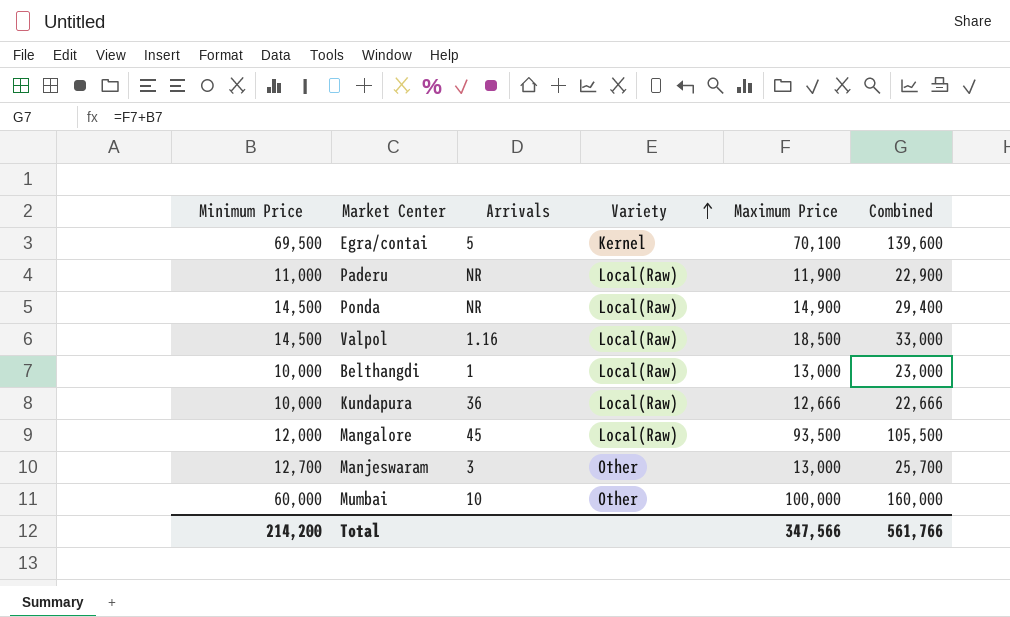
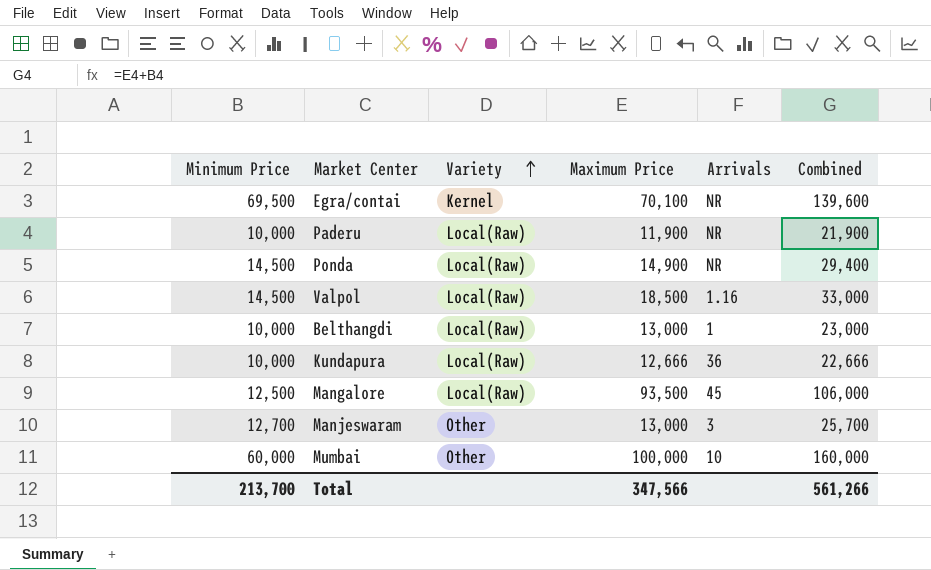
column Arrivals | position: 3 -> 5
Egra/contai | Arrivals: 5 -> NR
Paderu | Minimum Price: 11,000 -> 10,000
Paderu | Combined: 22,900 -> 21,900
Mangalore | Minimum Price: 12,000 -> 12,500
Mangalore | Combined: 105,500 -> 106,000
Total | Minimum Price: 214,200 -> 213,700
Total | Combined: 561,766 -> 561,266

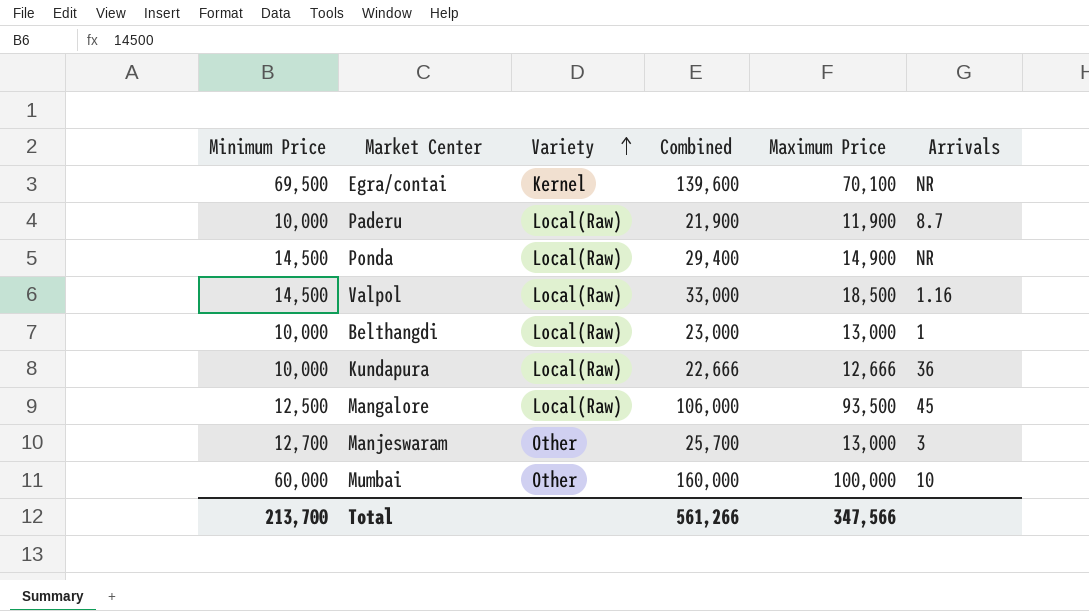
column Combined | position: 6 -> 4
Paderu | Arrivals: NR -> 8.7

